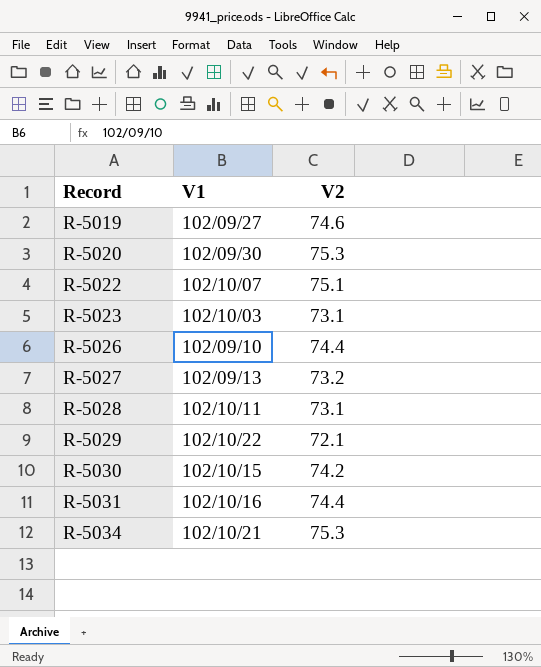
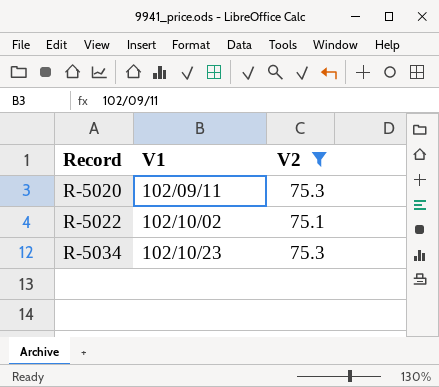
filter: none -> V2 >= 75.1
R-5020 | V1: 102/09/30 -> 102/09/11
R-5022 | V1: 102/10/07 -> 102/10/02
R-5034 | V1: 102/10/21 -> 102/10/23

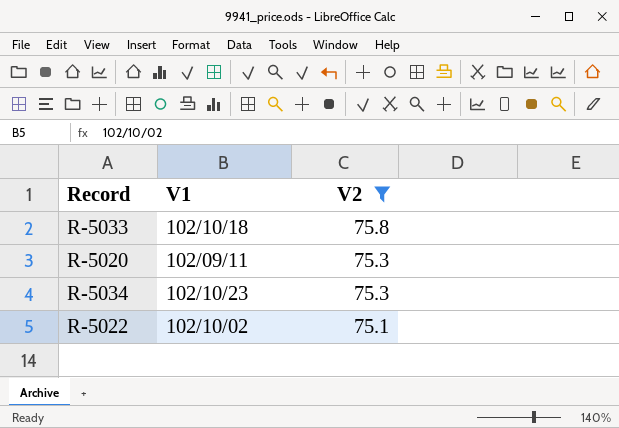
row order: Record ascending -> V2 descending
row R-5033: none -> 102/10/18 | 75.8

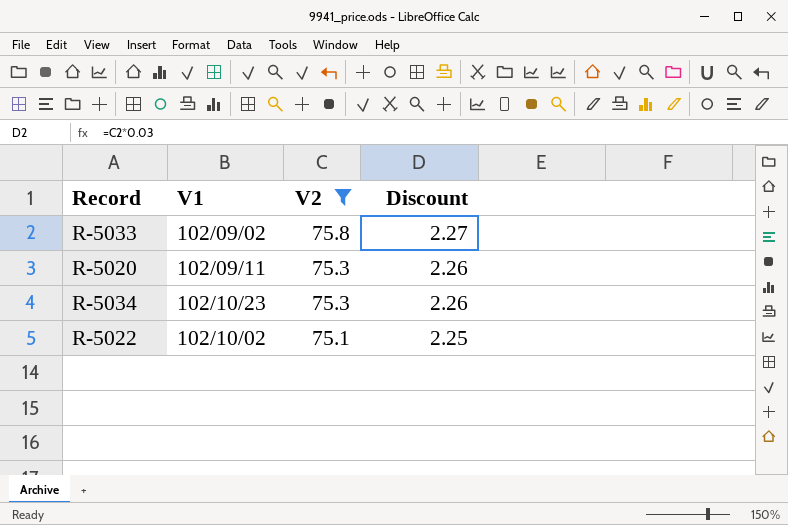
column Discount | formula: none -> [V2] * 0.03
R-5033 | V1: 102/10/18 -> 102/09/02

